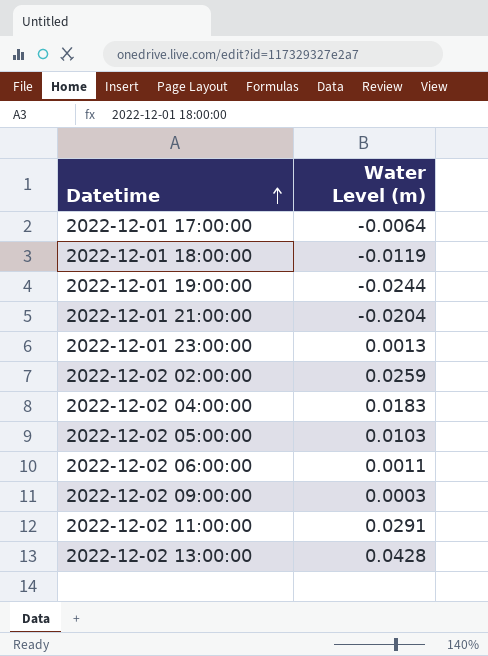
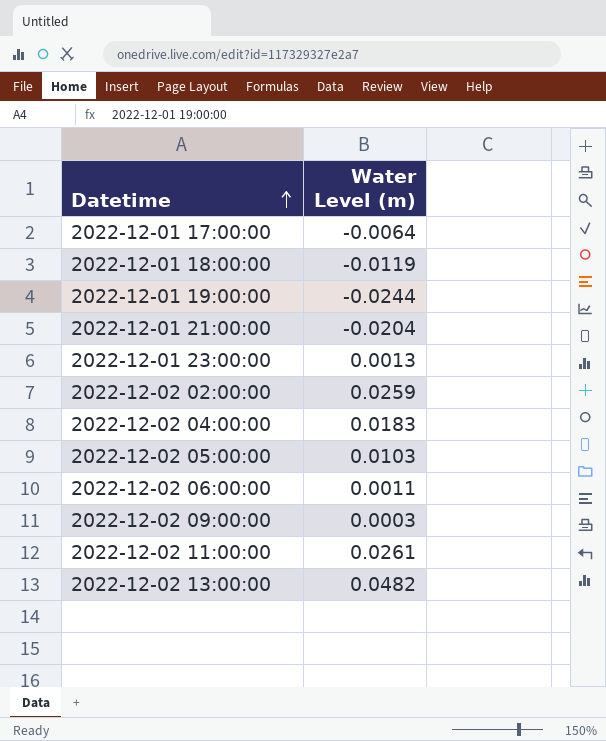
2022-12-02 11:00:00 | Water Level (m): 0.0291 -> 0.0261
2022-12-02 13:00:00 | Water Level (m): 0.0428 -> 0.0482

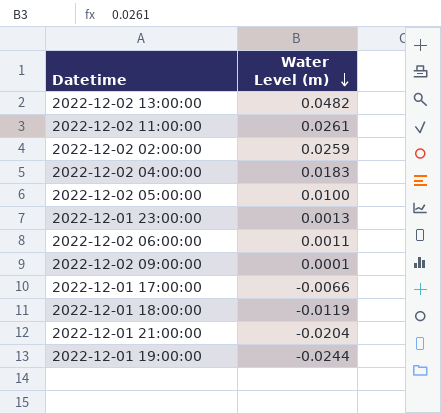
row order: Datetime ascending -> Water Level (m) descending
2022-12-02 05:00:00 | Water Level (m): 0.0103 -> 0.0100
2022-12-02 09:00:00 | Water Level (m): 0.0003 -> 0.0001
2022-12-01 17:00:00 | Water Level (m): -0.0064 -> -0.0066

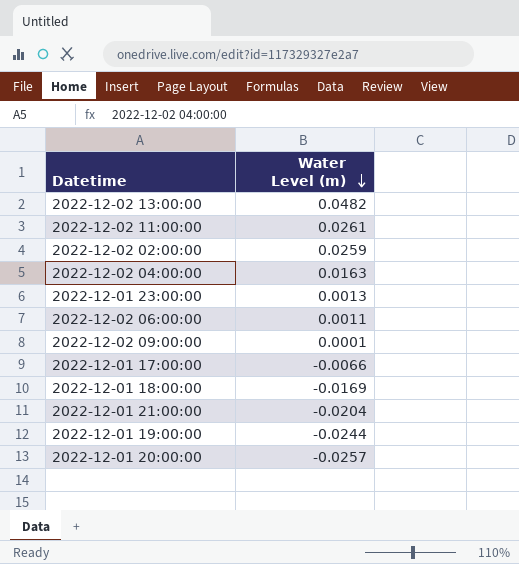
row 2022-12-02 05:00:00: 0.0100 -> none
2022-12-02 04:00:00 | Water Level (m): 0.0183 -> 0.0163
2022-12-01 18:00:00 | Water Level (m): -0.0119 -> -0.0169
row 2022-12-01 20:00:00: none -> -0.0257

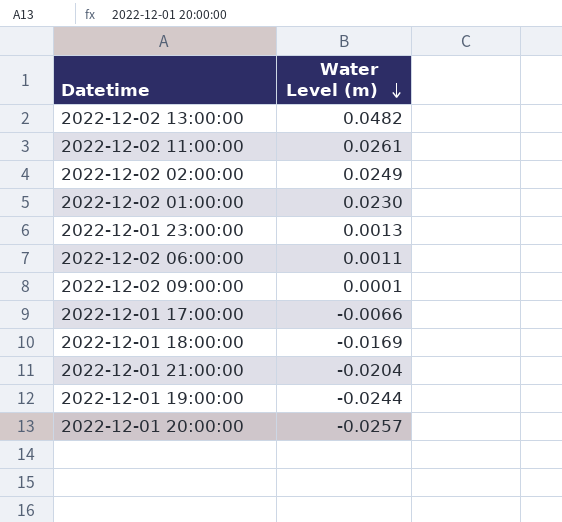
row 2022-12-02 04:00:00: 0.0163 -> none
2022-12-02 02:00:00 | Water Level (m): 0.0259 -> 0.0249
row 2022-12-02 01:00:00: none -> 0.0230

